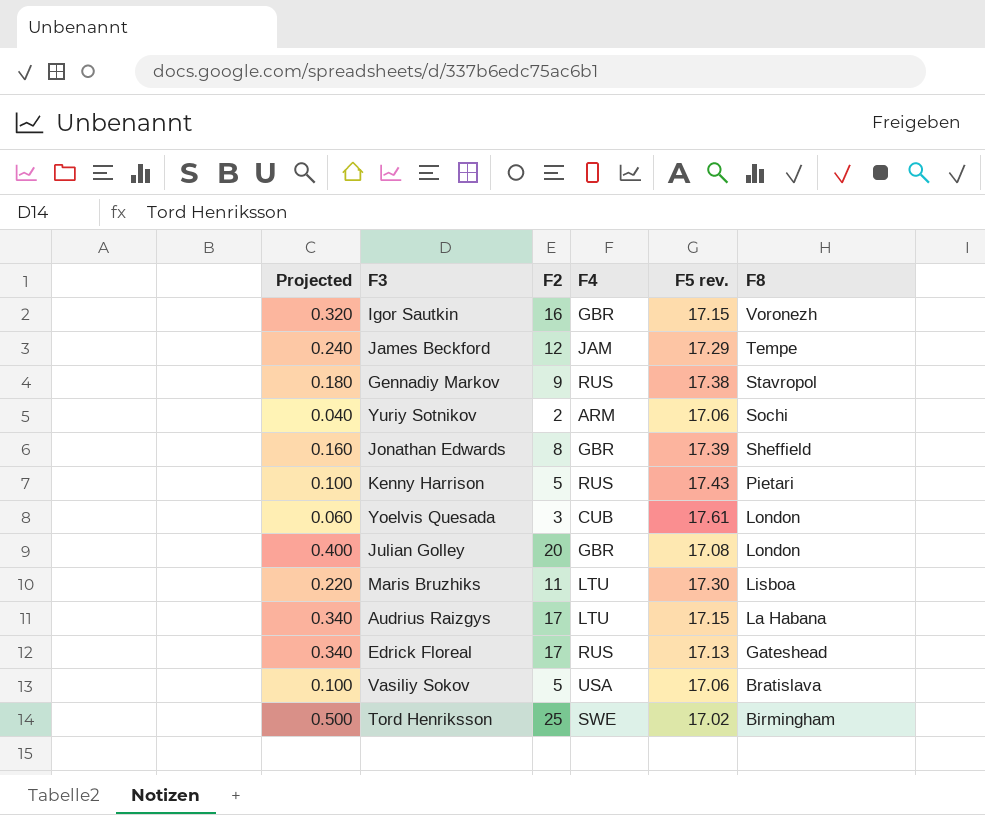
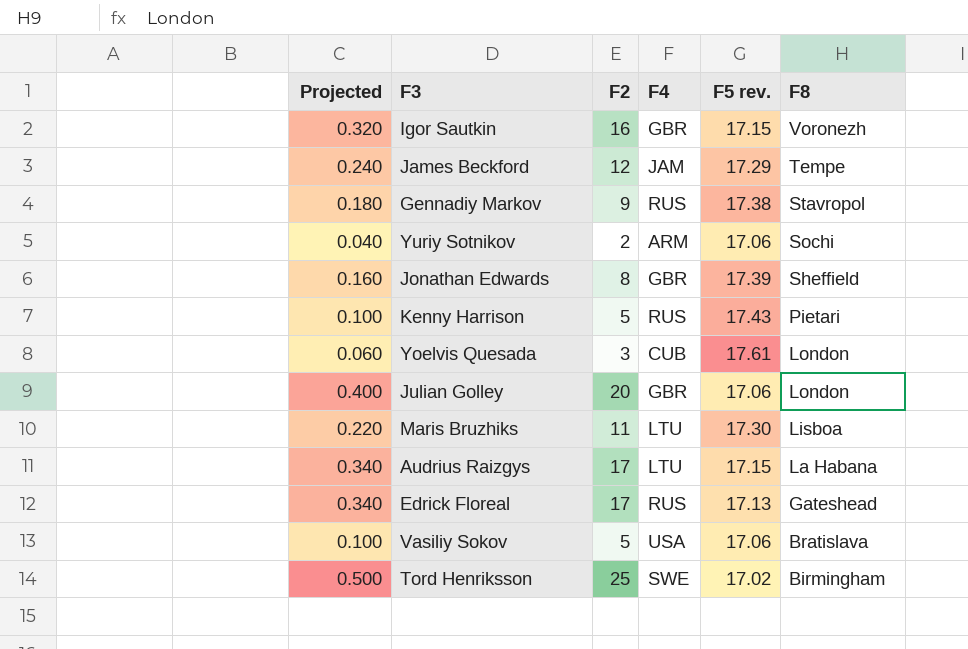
Julian Golley | F5 rev.: 17.08 -> 17.06

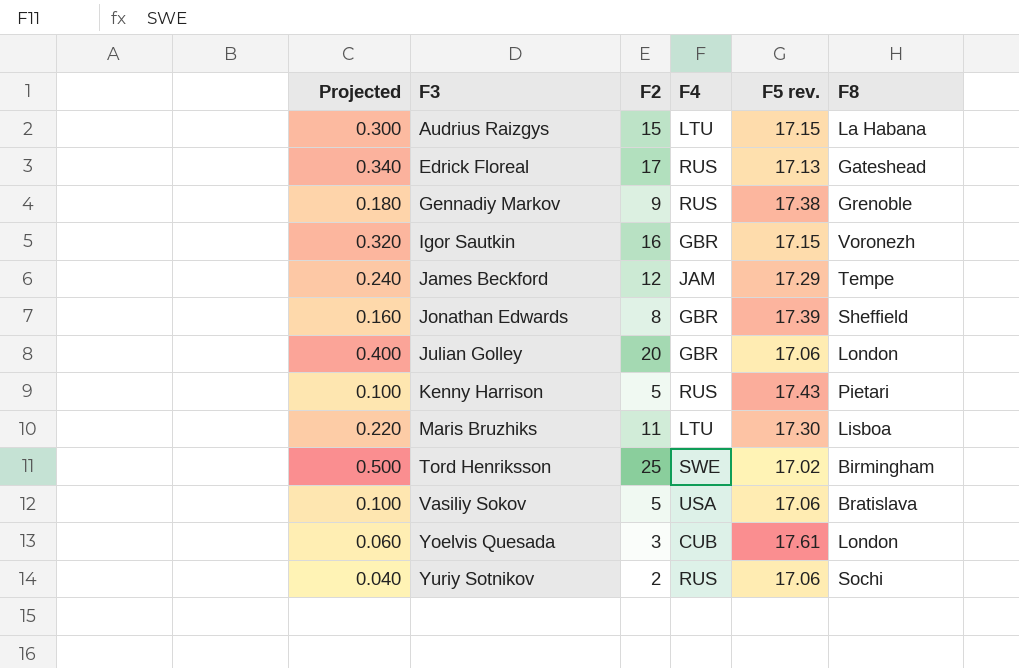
row order: F8 descending -> F3 ascending
Audrius Raizgys | Projected: 0.340 -> 0.300
Audrius Raizgys | F2: 17 -> 15
Gennadiy Markov | F8: Stavropol -> Grenoble
Yuriy Sotnikov | F4: ARM -> RUS

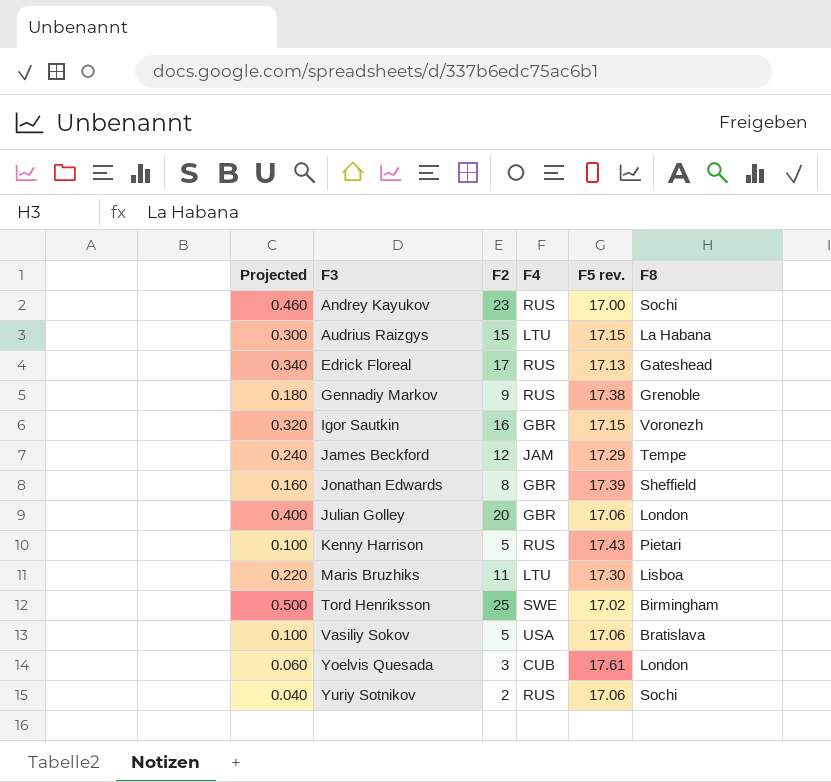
row Andrey Kayukov: none -> 0.460 | 23 | RUS | 17.00 | Sochi

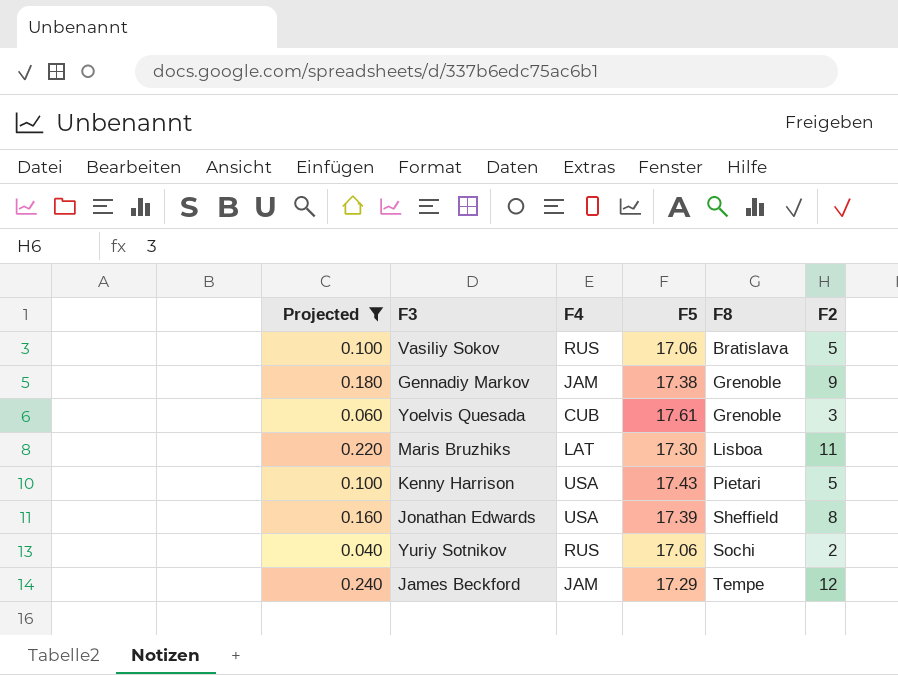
filter: none -> Projected <= 0.240
row order: F3 ascending -> F8 ascending
column name: F5 rev. -> F5
column F2 | position: 3 -> 6
Vasiliy Sokov | F4: USA -> RUS
Gennadiy Markov | F4: RUS -> JAM
Yoelvis Quesada | F8: London -> Grenoble
Maris Bruzhiks | F4: LTU -> LAT
Kenny Harrison | F4: RUS -> USA
Jonathan Edwards | F4: GBR -> USA

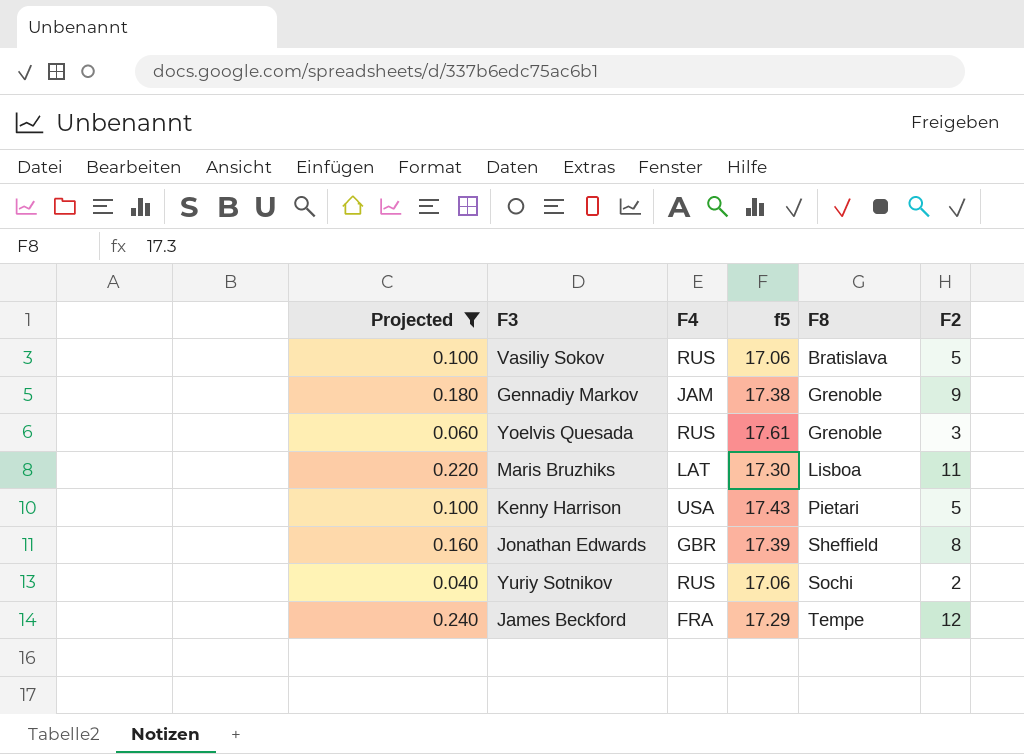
column name: F5 -> f5
Yoelvis Quesada | F4: CUB -> RUS
Jonathan Edwards | F4: USA -> GBR
James Beckford | F4: JAM -> FRA

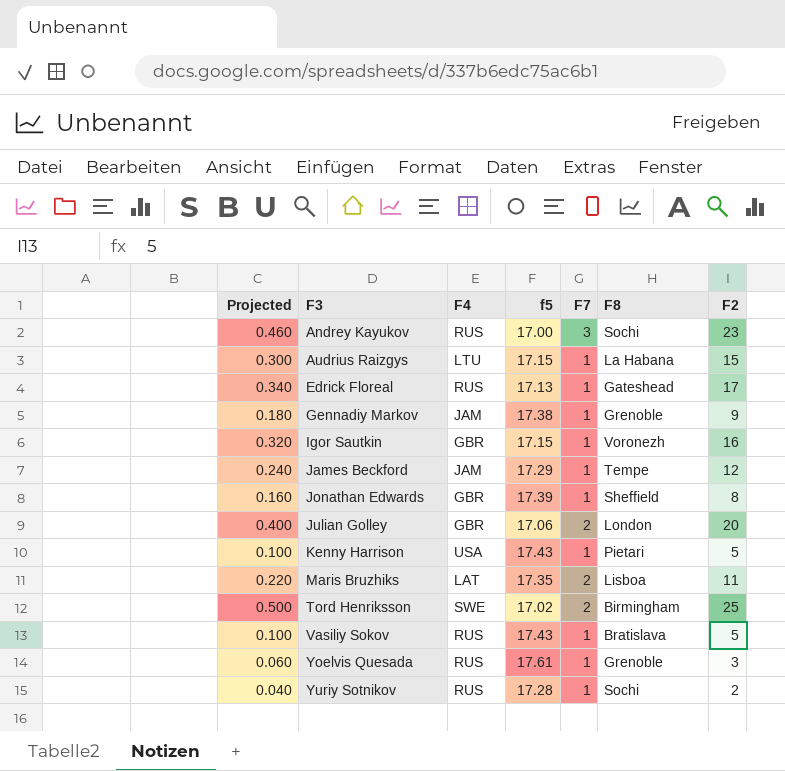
filter: Projected <= 0.240 -> none
row order: F8 ascending -> F3 ascending
column F7 | position: none -> 5
James Beckford | F4: FRA -> JAM
Maris Bruzhiks | f5: 17.30 -> 17.35
Vasiliy Sokov | f5: 17.06 -> 17.43
Yuriy Sotnikov | f5: 17.06 -> 17.28

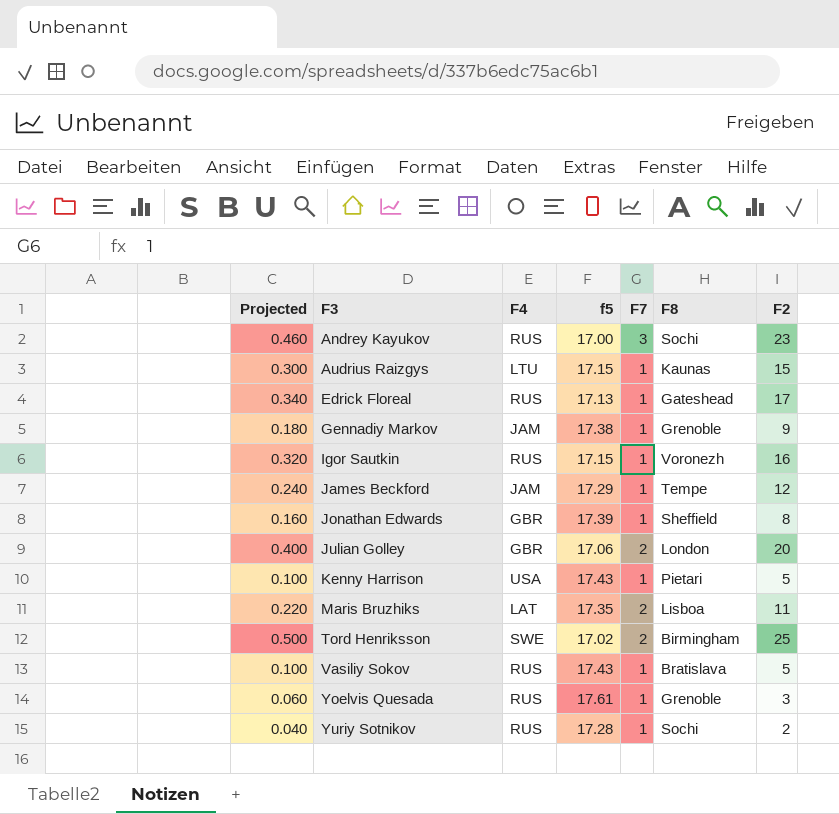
Audrius Raizgys | F8: La Habana -> Kaunas
Igor Sautkin | F4: GBR -> RUS

